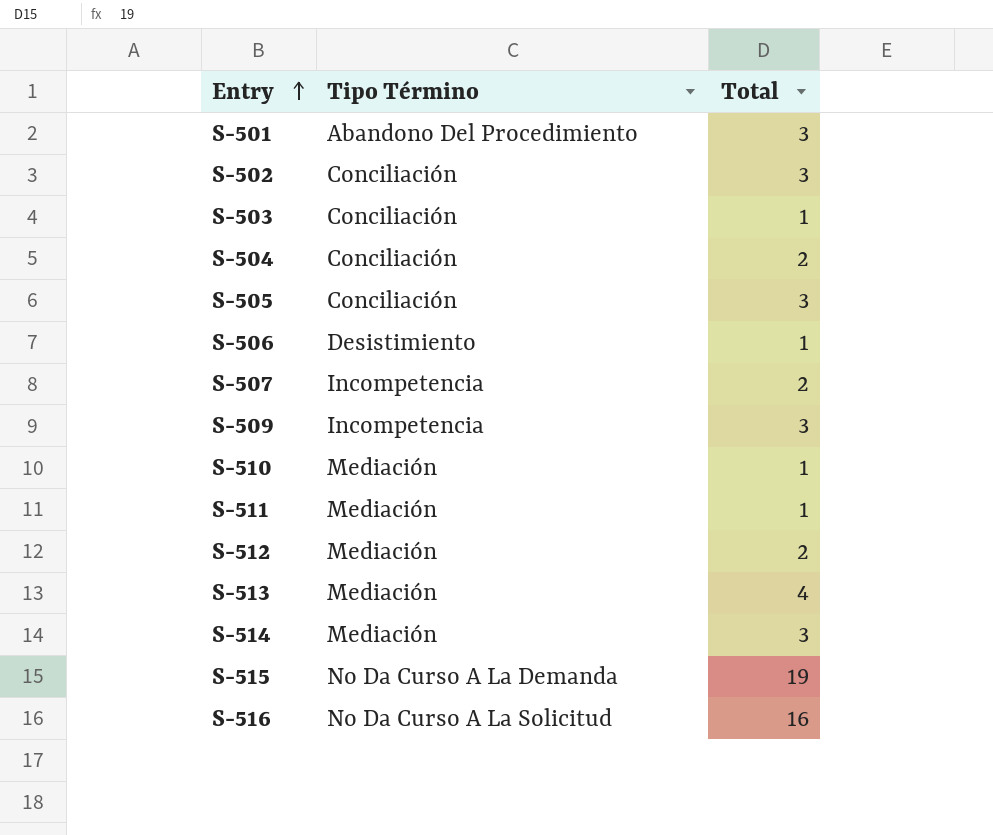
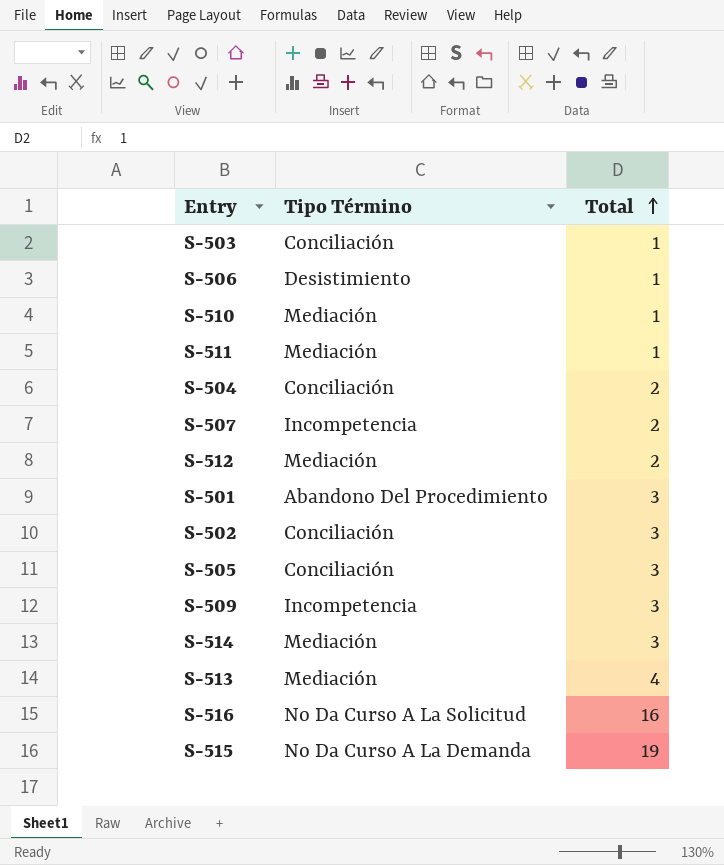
row order: Entry ascending -> Total ascending

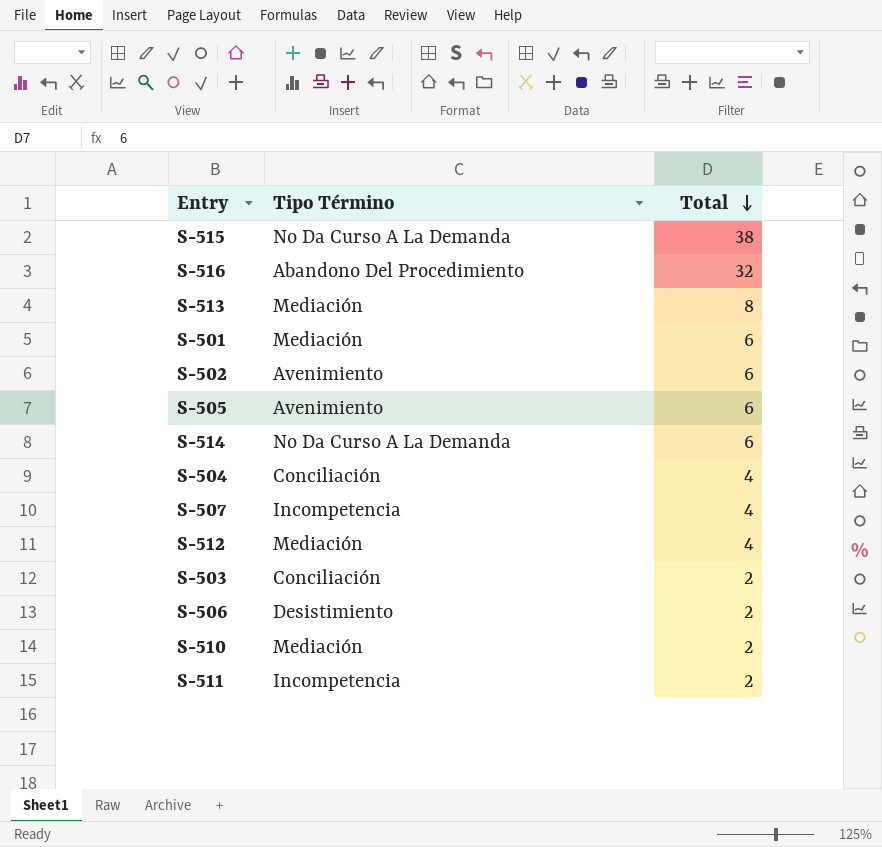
row order: Total ascending -> Total descending
row S-509: Incompetencia | 3 -> none
S-515 | Total: 19 -> 38
S-516 | Tipo Término: No Da Curso A La Solicitud -> Abandono Del Procedimiento
S-516 | Total: 16 -> 32
S-513 | Total: 4 -> 8
S-501 | Tipo Término: Abandono Del Procedimiento -> Mediación
S-501 | Total: 3 -> 6
S-502 | Tipo Término: Conciliación -> Avenimiento
S-502 | Total: 3 -> 6
S-505 | Tipo Término: Conciliación -> Avenimiento
S-505 | Total: 3 -> 6
S-514 | Tipo Término: Mediación -> No Da Curso A La Demanda
S-514 | Total: 3 -> 6
S-504 | Total: 2 -> 4
S-507 | Total: 2 -> 4
S-512 | Total: 2 -> 4
S-503 | Total: 1 -> 2
S-506 | Total: 1 -> 2
S-510 | Total: 1 -> 2
S-511 | Tipo Término: Mediación -> Incompetencia
S-511 | Total: 1 -> 2

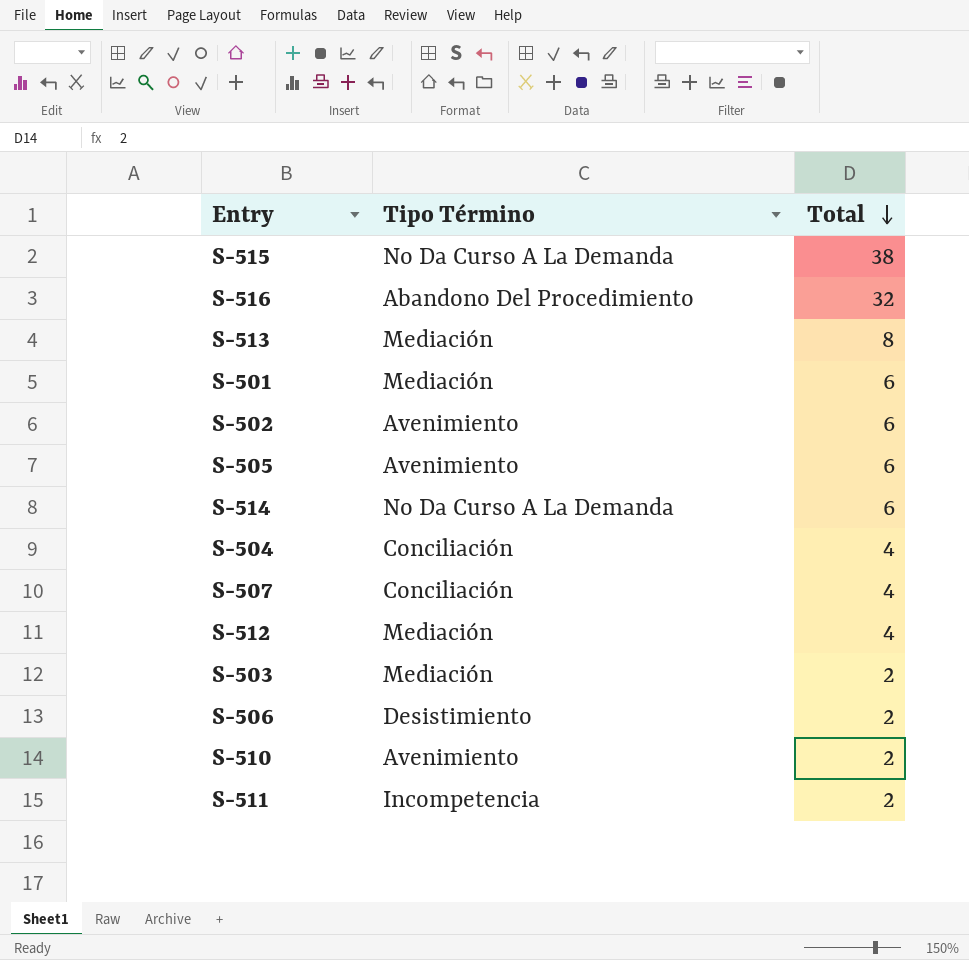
S-507 | Tipo Término: Incompetencia -> Conciliación
S-503 | Tipo Término: Conciliación -> Mediación
S-510 | Tipo Término: Mediación -> Avenimiento

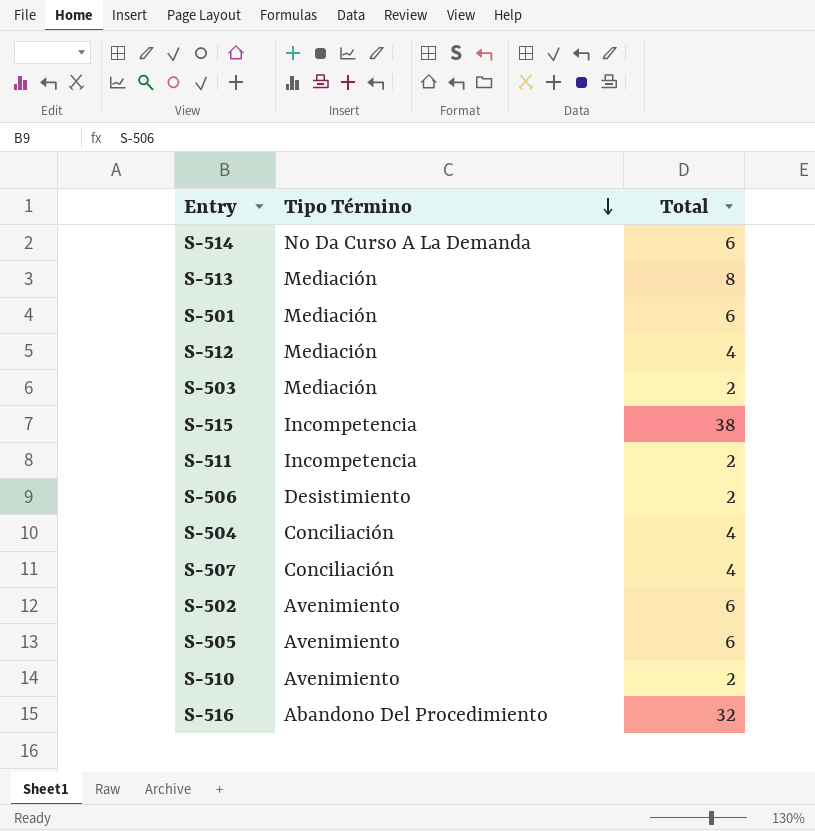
row order: Total descending -> Tipo Término descending
S-515 | Tipo Término: No Da Curso A La Demanda -> Incompetencia

